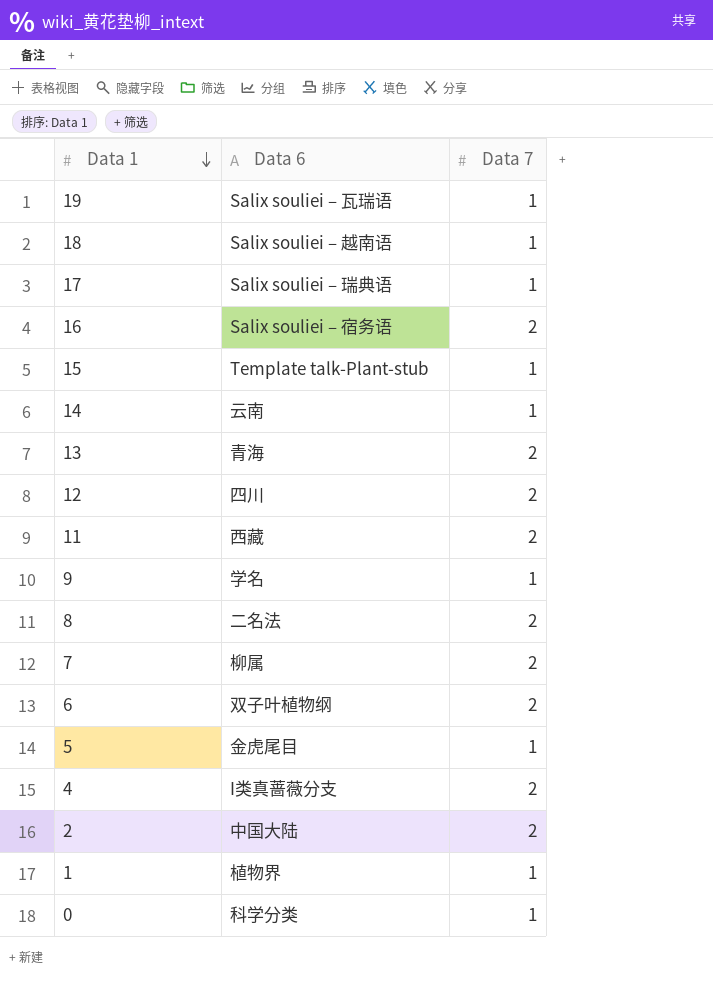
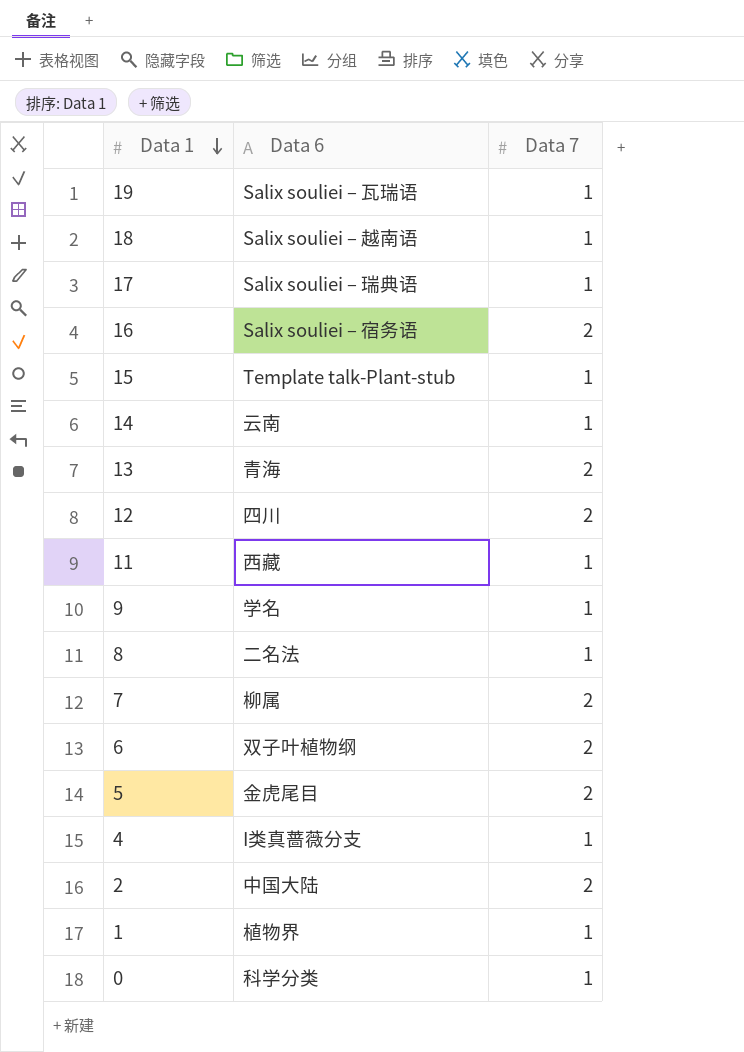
11 | Data 7: 2 -> 1
8 | Data 7: 2 -> 1
5 | Data 7: 1 -> 2
4 | Data 7: 2 -> 1

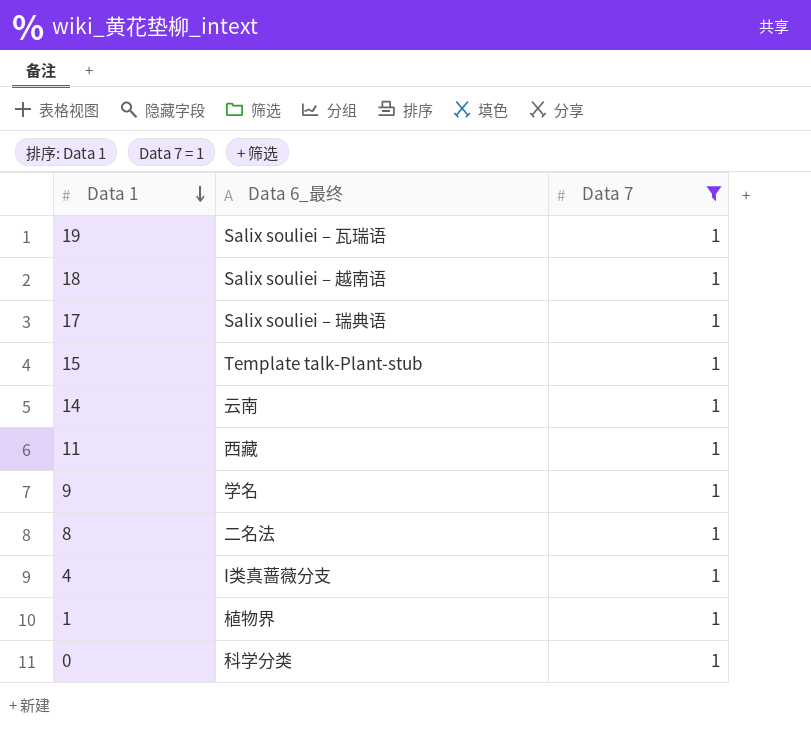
filter: none -> Data 7 = 1
column name: Data 6 -> Data 6_最终

